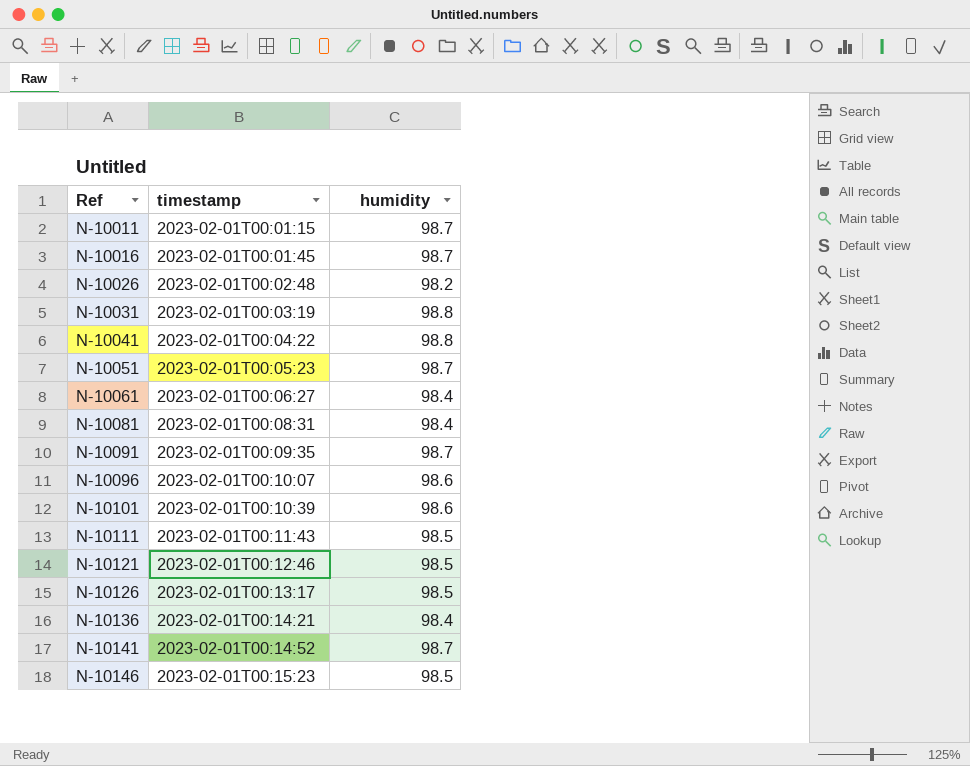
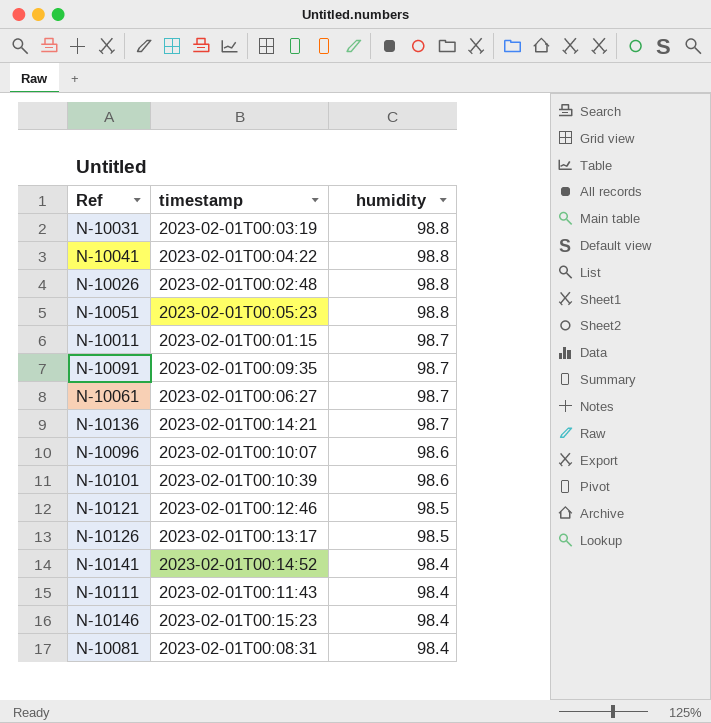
row order: Ref ascending -> humidity descending
row N-10016: 2023-02-01T00:01:45 | 98.7 -> none
N-10026 | humidity: 98.2 -> 98.8
N-10051 | humidity: 98.7 -> 98.8
N-10061 | humidity: 98.4 -> 98.7
N-10136 | humidity: 98.4 -> 98.7
N-10141 | humidity: 98.7 -> 98.4
N-10111 | humidity: 98.5 -> 98.4
N-10146 | humidity: 98.5 -> 98.4

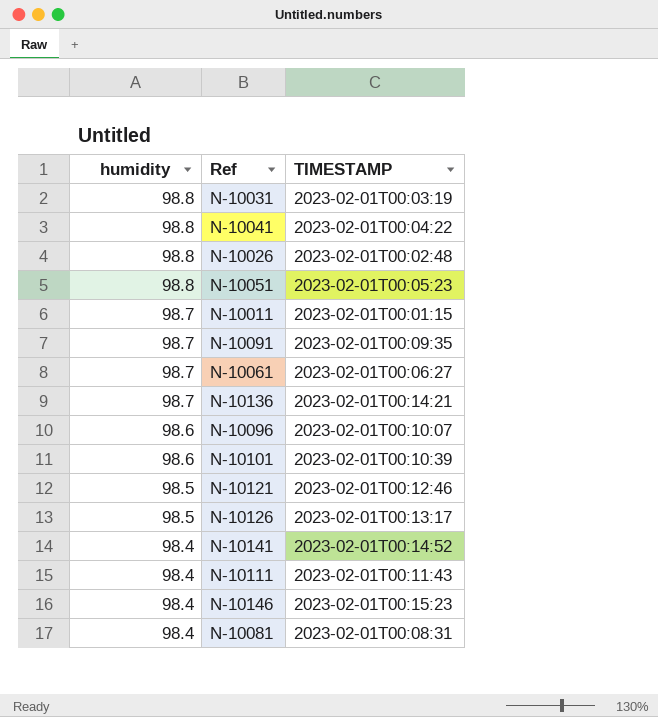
column humidity | position: 3 -> 1
column name: timestamp -> TIMESTAMP

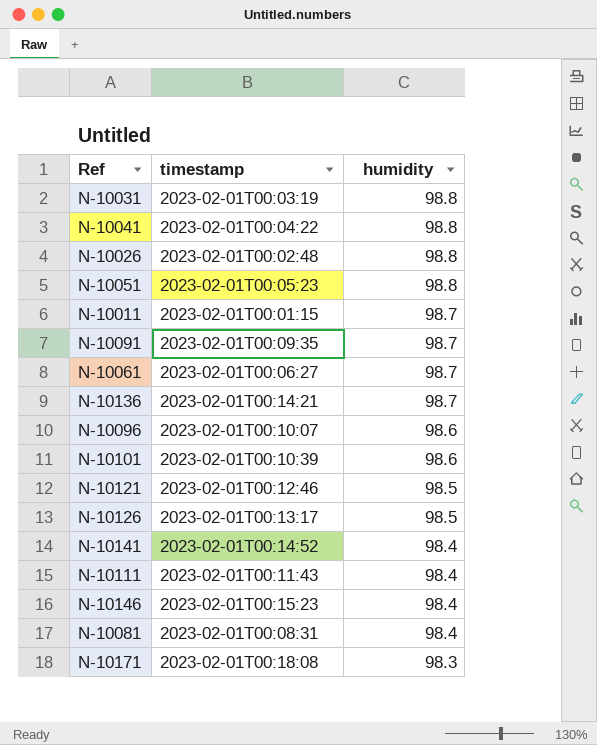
column name: TIMESTAMP -> timestamp
column humidity | position: 1 -> 3
row N-10171: none -> 2023-02-01T00:18:08 | 98.3

